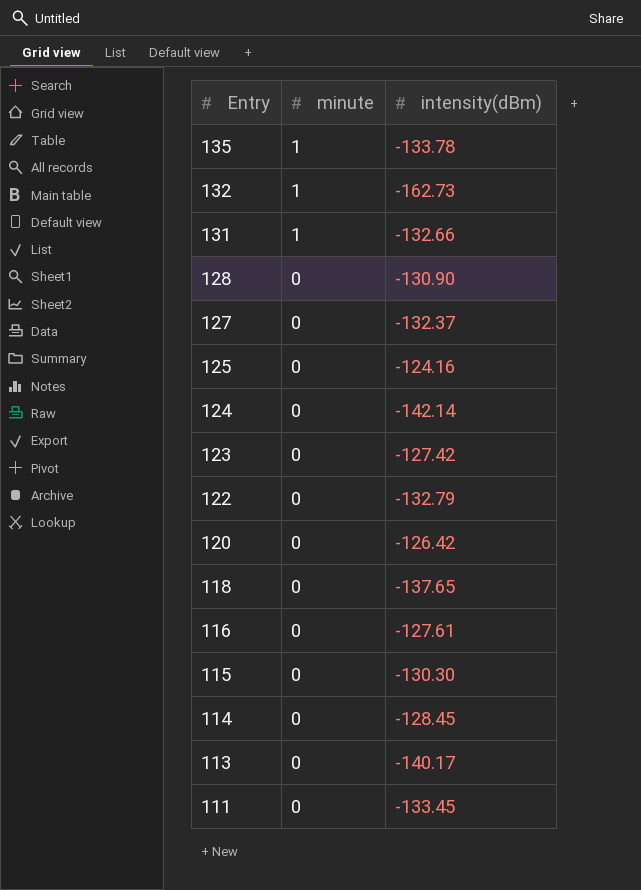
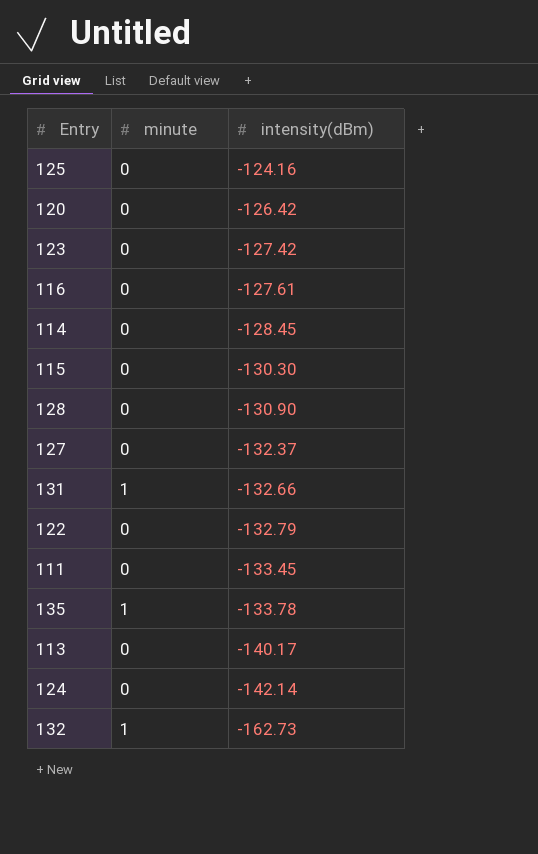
row order: Entry descending -> intensity(dBm) descending
row 118: 0 | -137.65 -> none

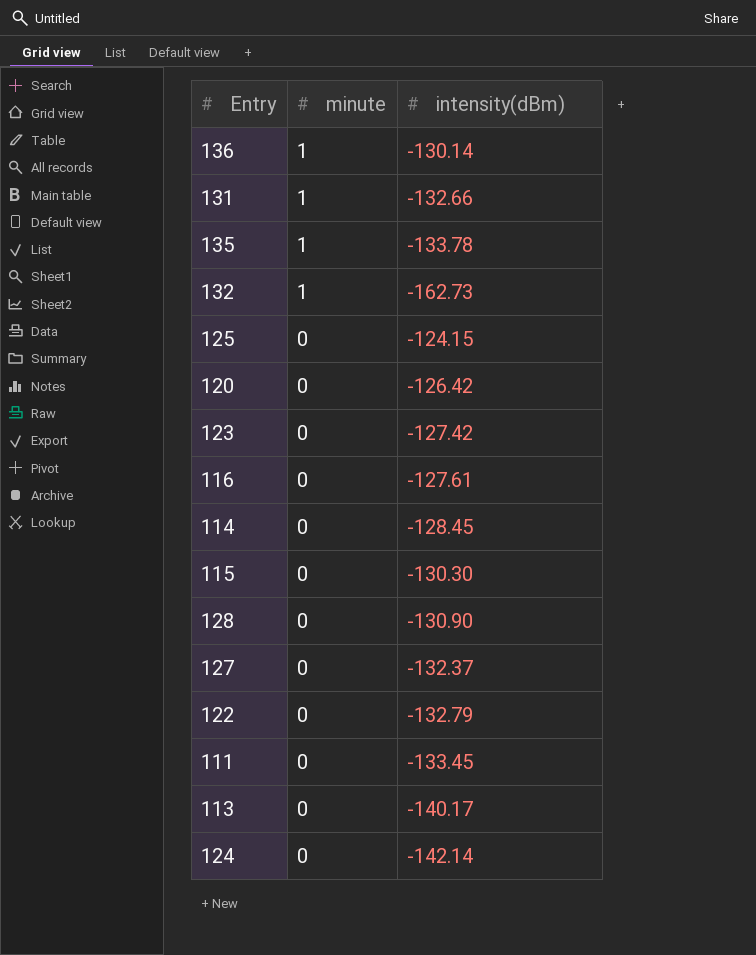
row order: intensity(dBm) descending -> minute descending
row 136: none -> 1 | -130.14
125 | intensity(dBm): -124.16 -> -124.15

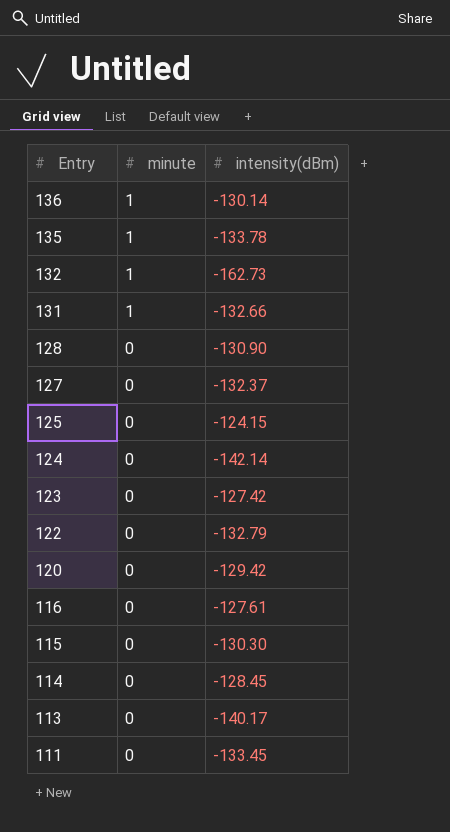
row order: minute descending -> Entry descending
120 | intensity(dBm): -126.42 -> -129.42

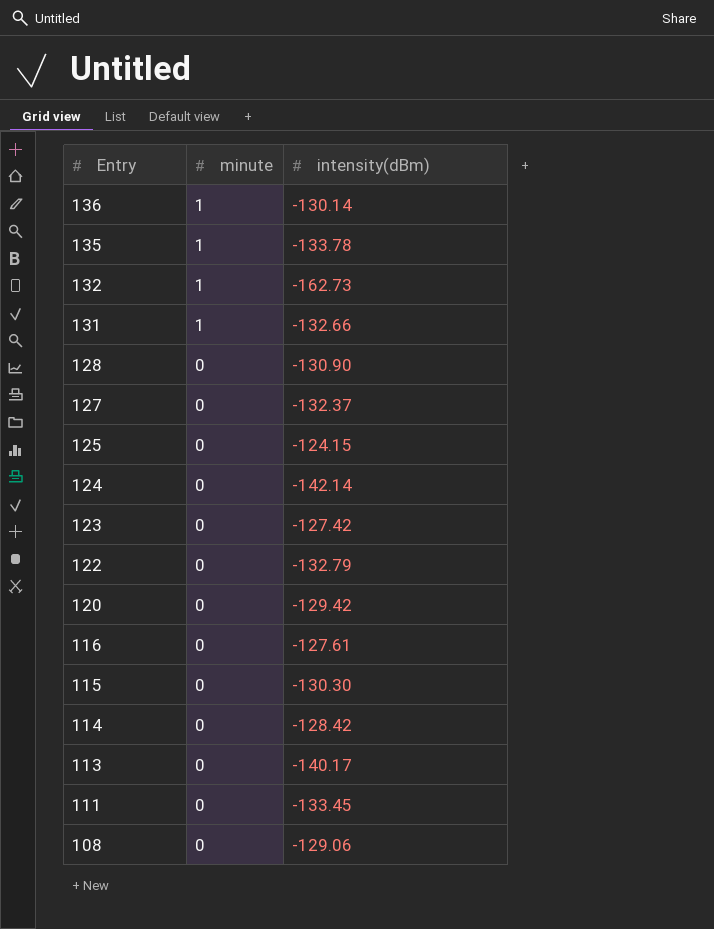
114 | intensity(dBm): -128.45 -> -128.42
row 108: none -> 0 | -129.06

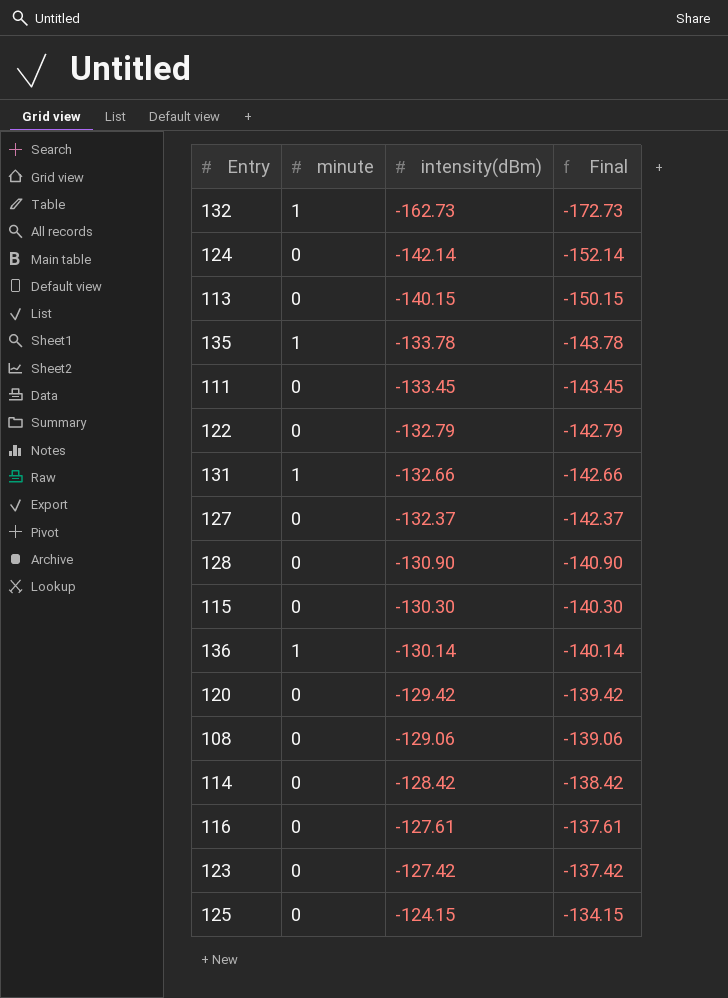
row order: Entry descending -> intensity(dBm) ascending
column Final | formula: none -> [intensity(dBm)] - 10
113 | intensity(dBm): -140.17 -> -140.15

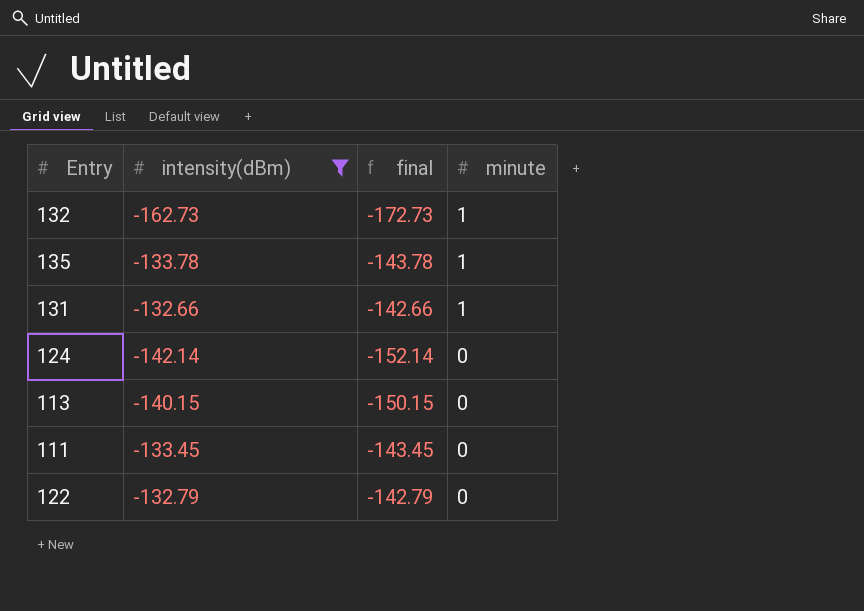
filter: none -> intensity(dBm) <= -132.66
row order: intensity(dBm) ascending -> minute descending
column name: Final -> final
column minute | position: 2 -> 4

